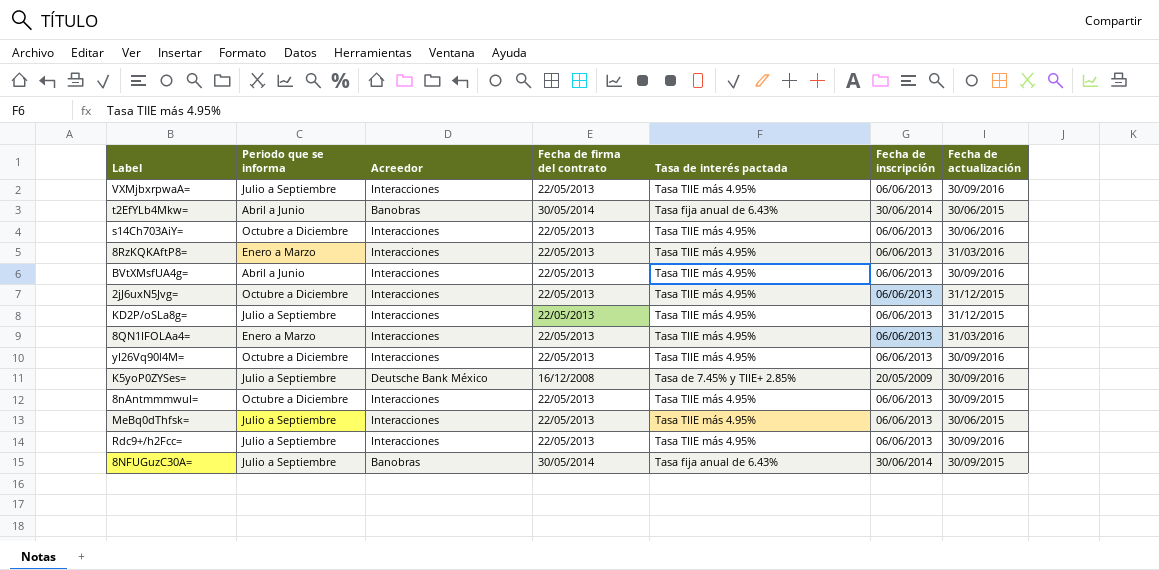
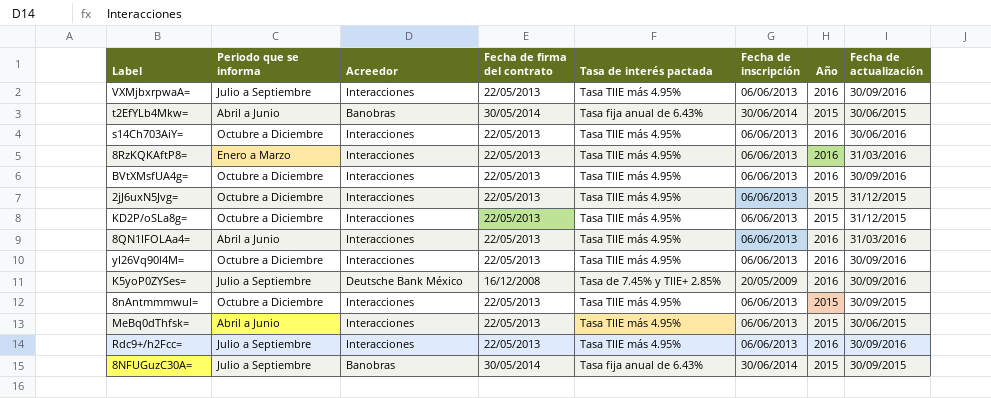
column Año | position: none -> 7
BVtXMsfUA4g= | Periodo que se informa: Abril a Junio -> Octubre a Diciembre
KD2P/oSLa8g= | Periodo que se informa: Julio a Septiembre -> Octubre a Diciembre
8QN1IFOLAa4= | Periodo que se informa: Enero a Marzo -> Abril a Junio
MeBq0dThfsk= | Periodo que se informa: Julio a Septiembre -> Abril a Junio

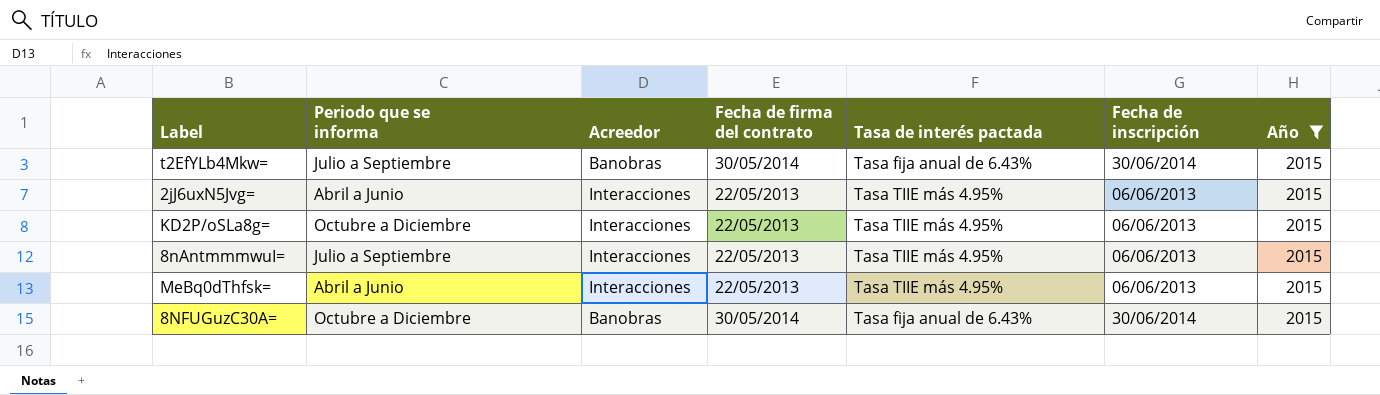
filter: none -> Año = 2015
column Fecha de actualización | position: 8 -> none
t2EfYLb4Mkw= | Periodo que se informa: Abril a Junio -> Julio a Septiembre
2jJ6uxN5Jvg= | Periodo que se informa: Octubre a Diciembre -> Abril a Junio
8nAntmmmwuI= | Periodo que se informa: Octubre a Diciembre -> Julio a Septiembre
8NFUGuzC30A= | Periodo que se informa: Julio a Septiembre -> Octubre a Diciembre

